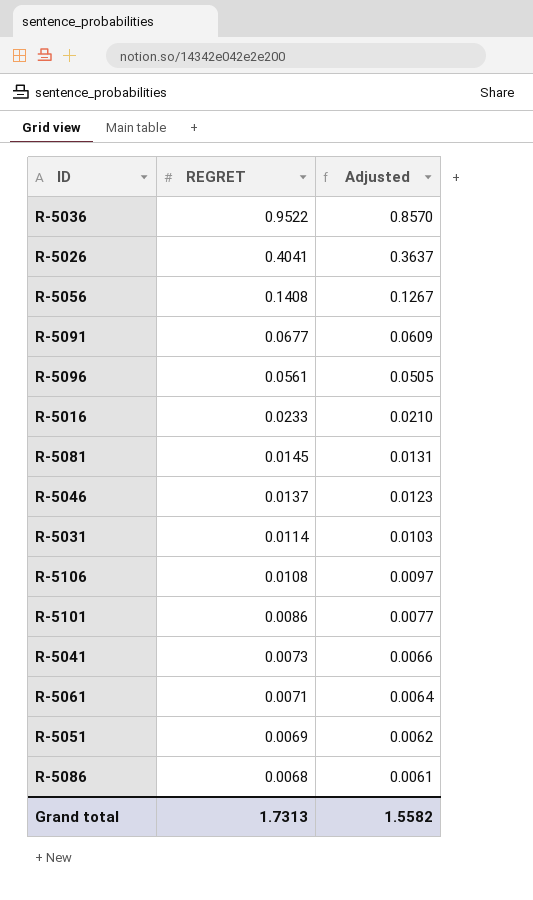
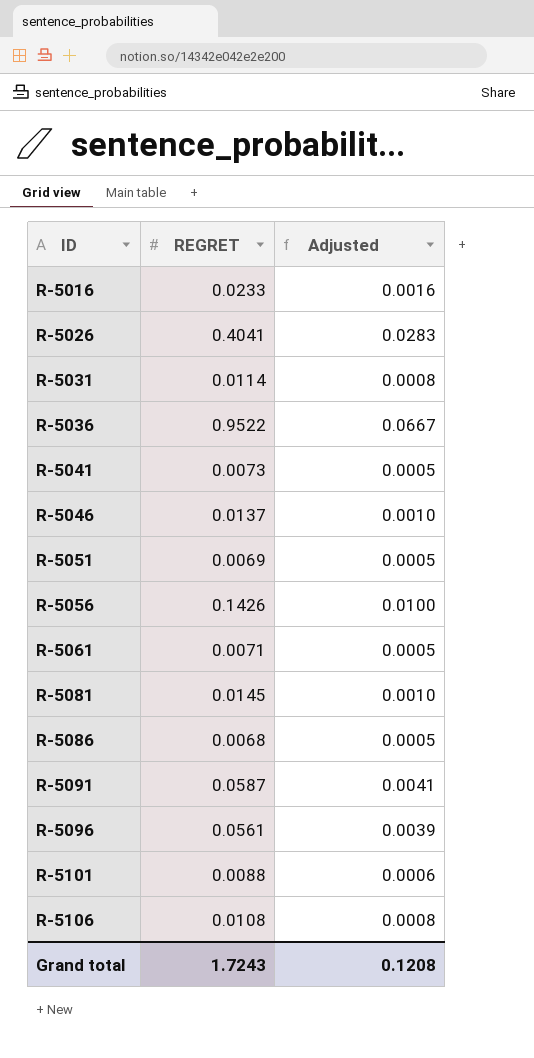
row order: REGRET descending -> ID ascending
column Adjusted | formula: [REGRET] * 0.9 -> [REGRET] * 0.07
R-5056 | REGRET: 0.1408 -> 0.1426
R-5091 | REGRET: 0.0677 -> 0.0587
R-5101 | REGRET: 0.0086 -> 0.0088
Grand total | REGRET: 1.7313 -> 1.7243
Grand total | Adjusted: 1.5582 -> 0.1208

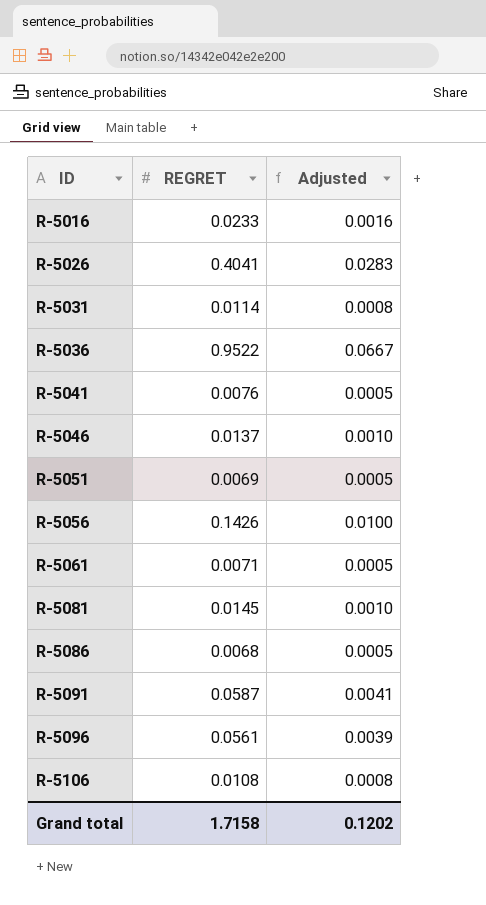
row R-5101: 0.0088 | 0.0006 -> none
R-5041 | REGRET: 0.0073 -> 0.0076
Grand total | REGRET: 1.7243 -> 1.7158
Grand total | Adjusted: 0.1208 -> 0.1202

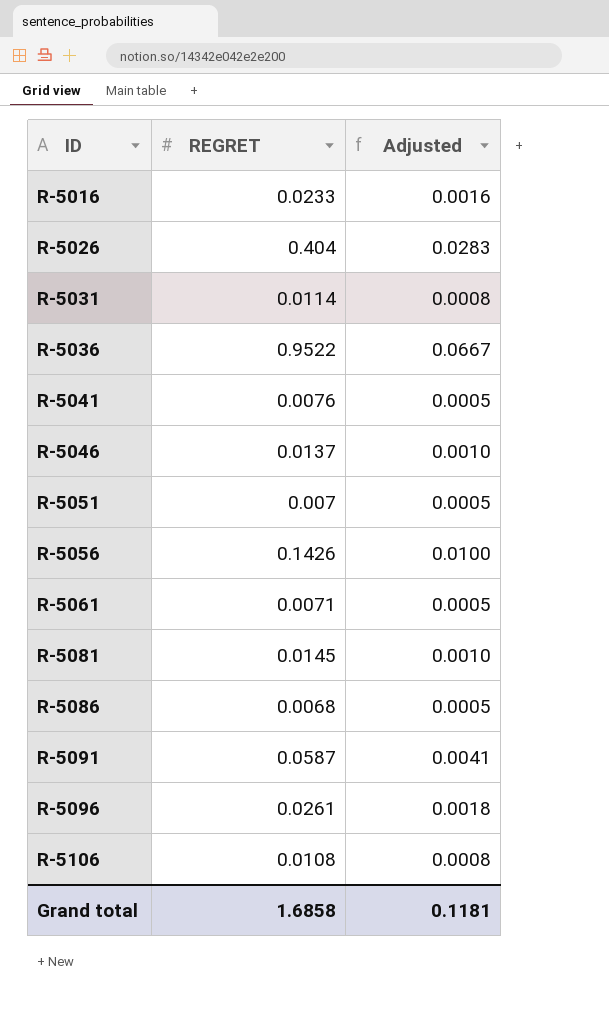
R-5026 | REGRET: 0.4041 -> 0.404
R-5051 | REGRET: 0.0069 -> 0.007
R-5096 | REGRET: 0.0561 -> 0.0261
R-5096 | Adjusted: 0.0039 -> 0.0018
Grand total | REGRET: 1.7158 -> 1.6858
Grand total | Adjusted: 0.1202 -> 0.1181

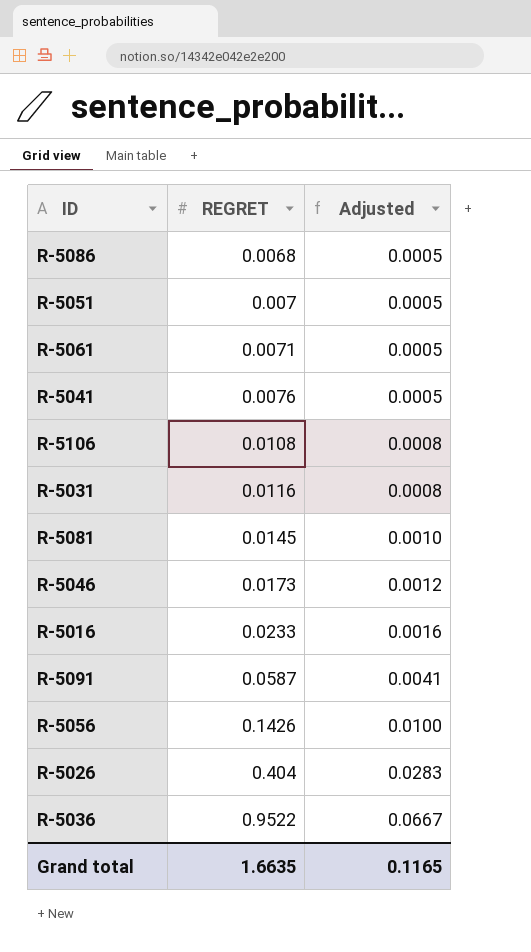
row order: ID ascending -> REGRET ascending
row R-5096: 0.0261 | 0.0018 -> none
R-5031 | REGRET: 0.0114 -> 0.0116
R-5046 | REGRET: 0.0137 -> 0.0173
R-5046 | Adjusted: 0.0010 -> 0.0012
Grand total | REGRET: 1.6858 -> 1.6635
Grand total | Adjusted: 0.1181 -> 0.1165

